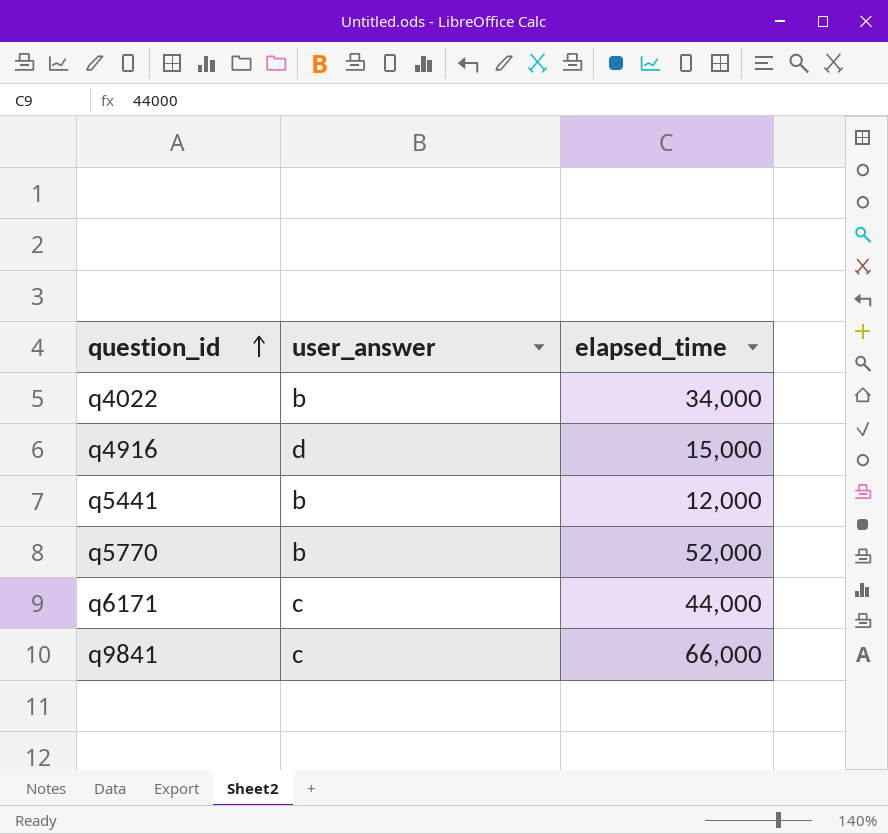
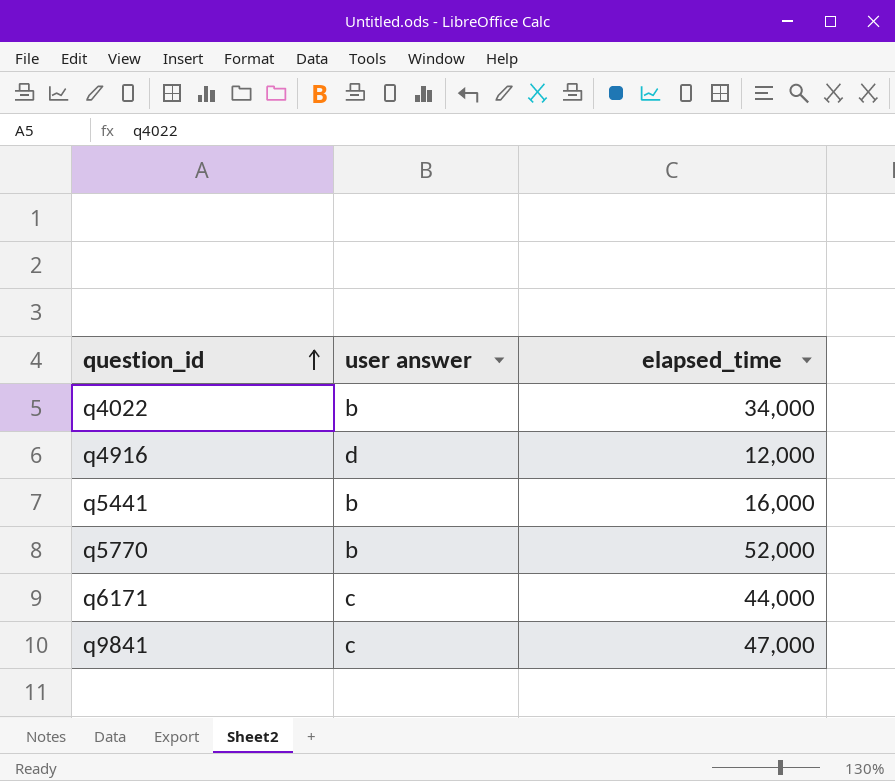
column name: user_answer -> user answer
q4916 | elapsed_time: 15,000 -> 12,000
q5441 | elapsed_time: 12,000 -> 16,000
q9841 | elapsed_time: 66,000 -> 47,000

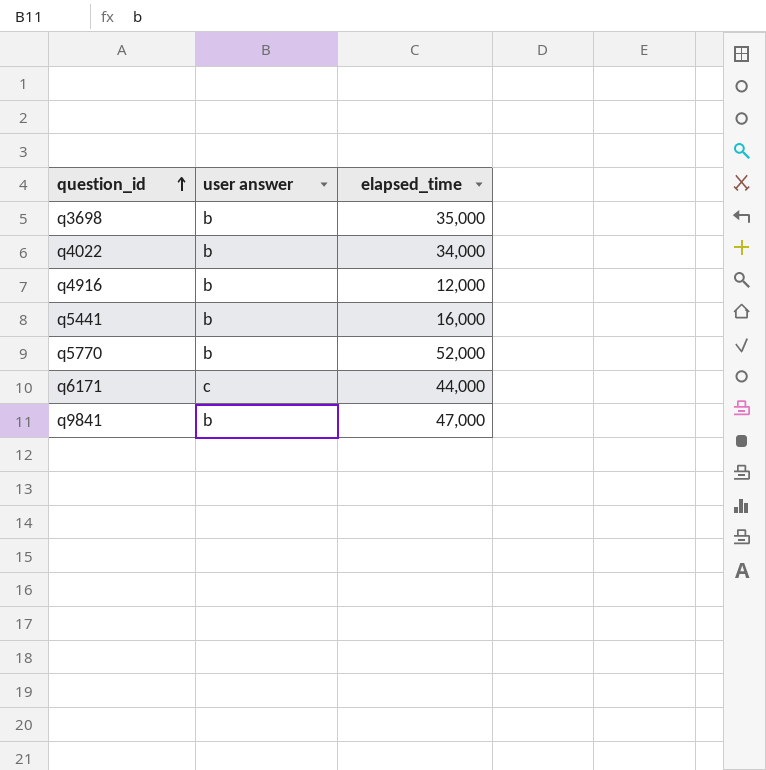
row q3698: none -> b | 35,000
q4916 | user answer: d -> b
q9841 | user answer: c -> b

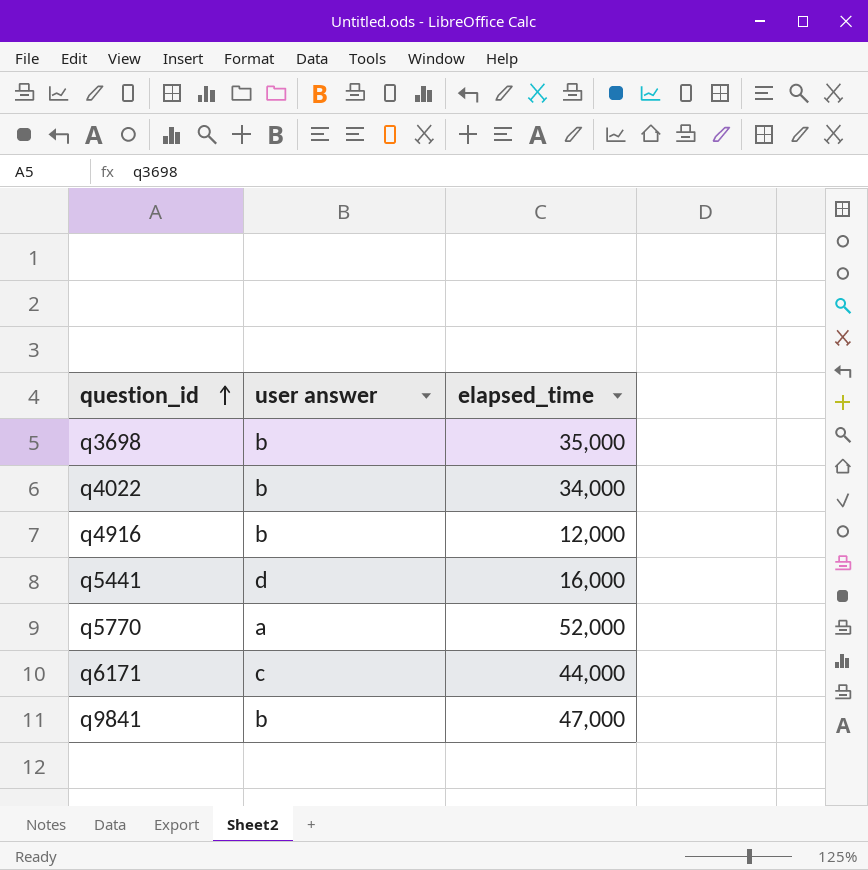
q5441 | user answer: b -> d
q5770 | user answer: b -> a

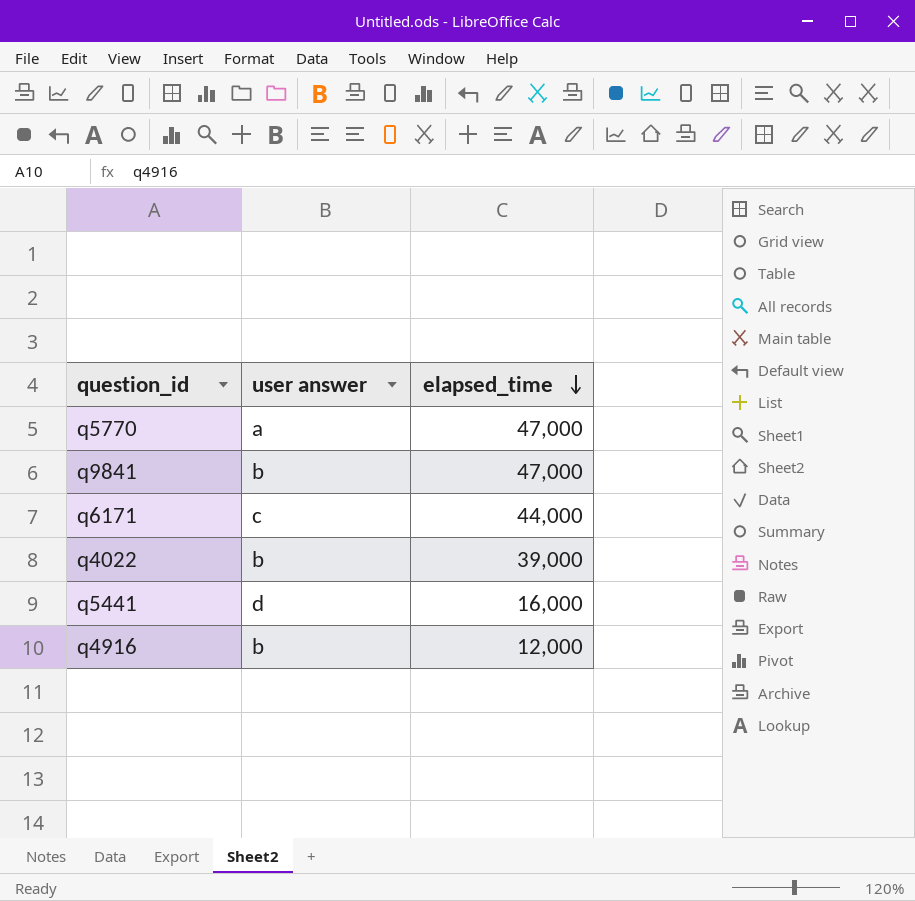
row order: question_id ascending -> elapsed_time descending
row q3698: b | 35,000 -> none
q5770 | elapsed_time: 52,000 -> 47,000
q4022 | elapsed_time: 34,000 -> 39,000

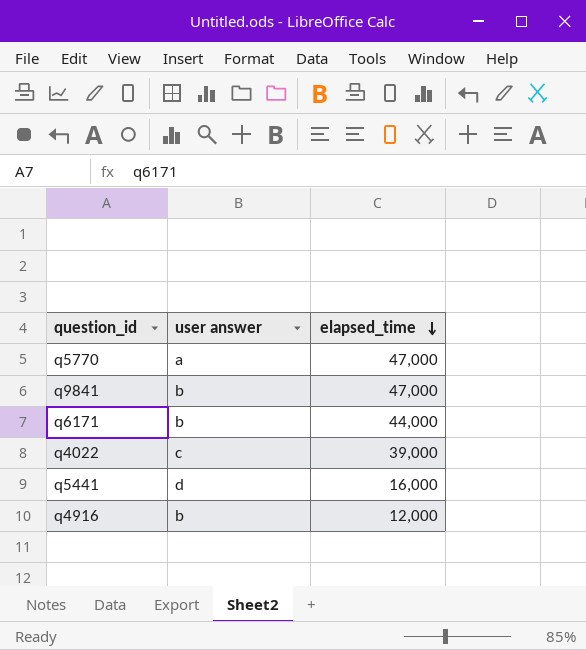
q6171 | user answer: c -> b
q4022 | user answer: b -> c

